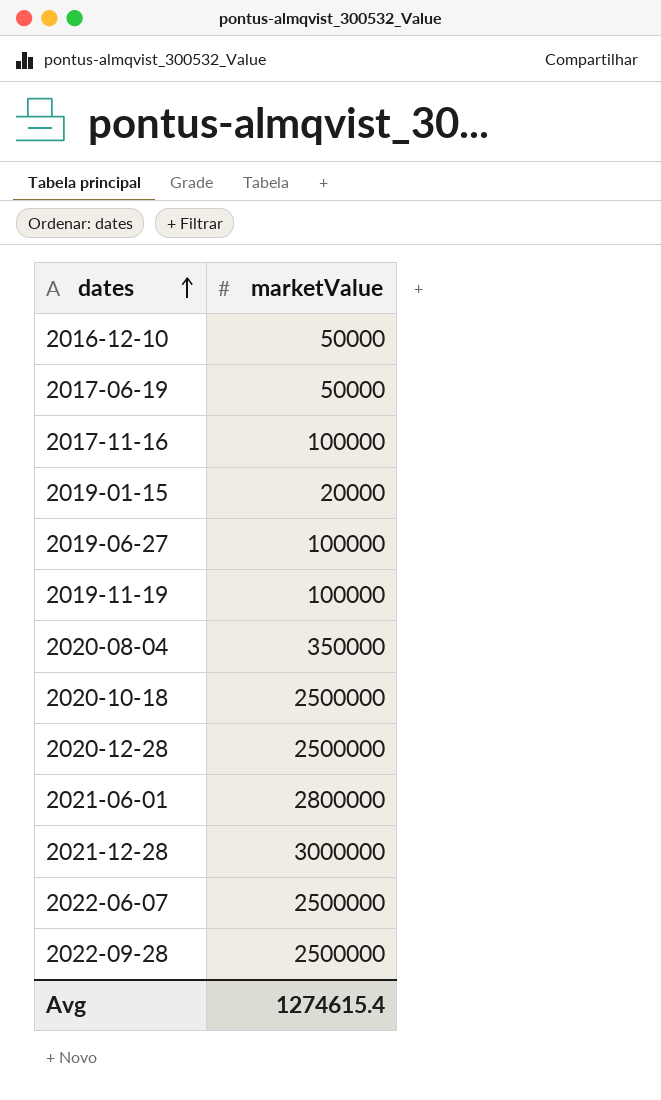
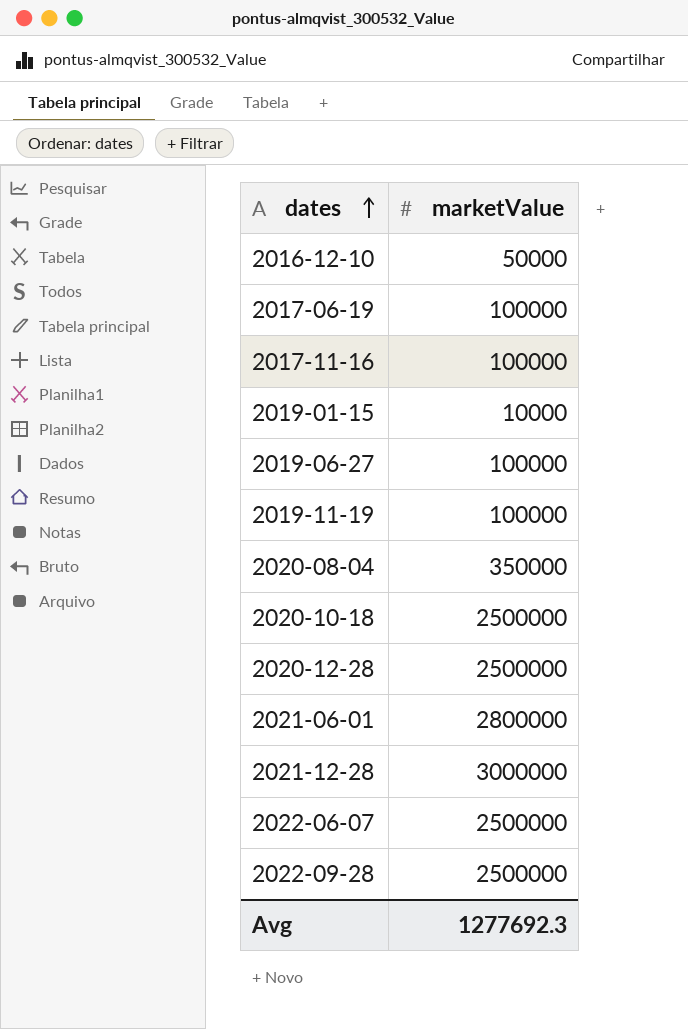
2017-06-19 | marketValue: 50000 -> 100000
2019-01-15 | marketValue: 20000 -> 10000
Avg | marketValue: 1274615.4 -> 1277692.3

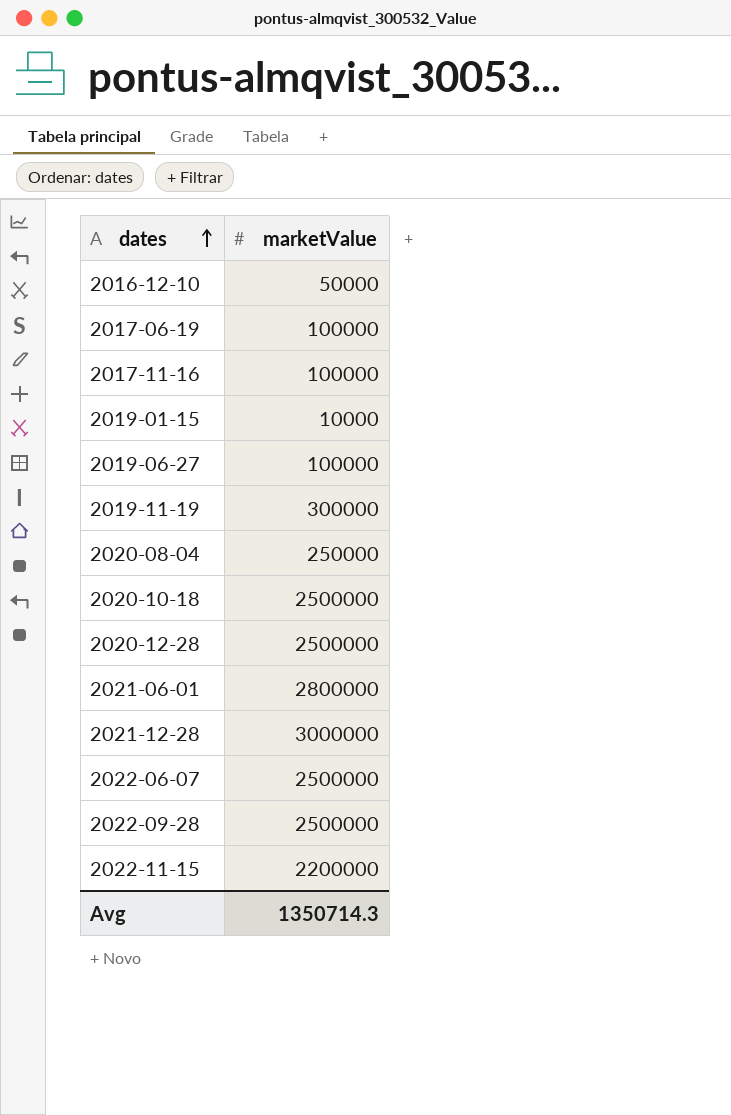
2019-11-19 | marketValue: 100000 -> 300000
2020-08-04 | marketValue: 350000 -> 250000
row 2022-11-15: none -> 2200000
Avg | marketValue: 1277692.3 -> 1350714.3

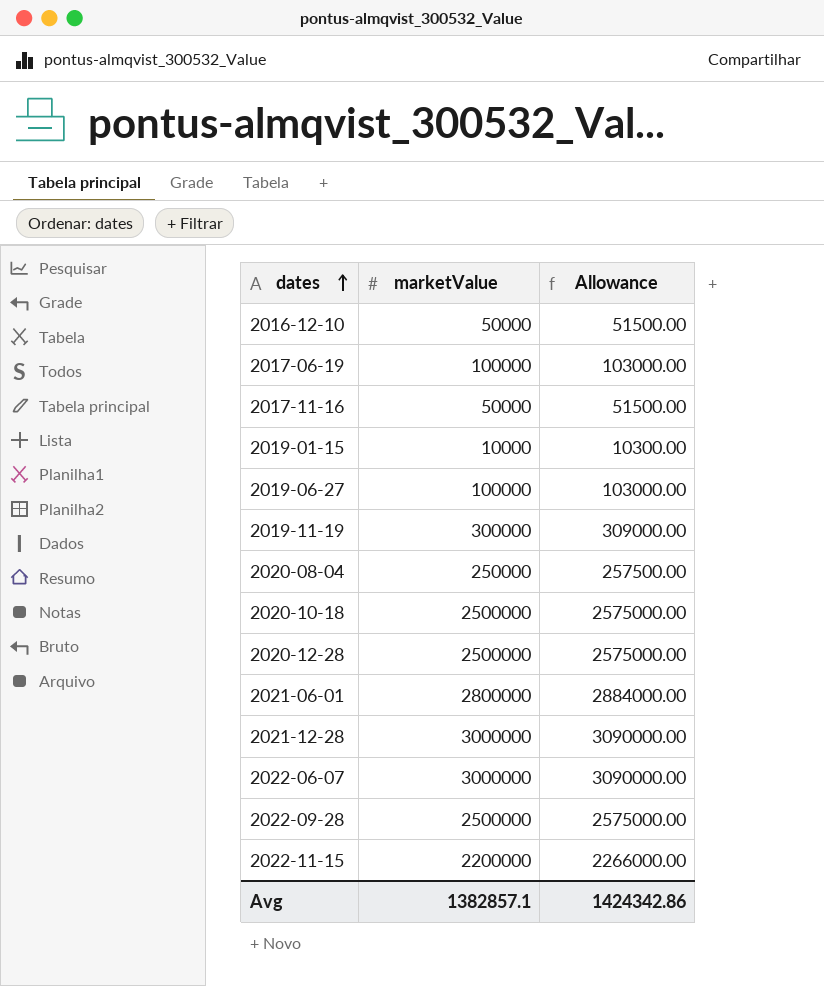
column Allowance | formula: none -> [marketValue] * 1.03
2017-11-16 | marketValue: 100000 -> 50000
2022-06-07 | marketValue: 2500000 -> 3000000
Avg | marketValue: 1350714.3 -> 1382857.1

